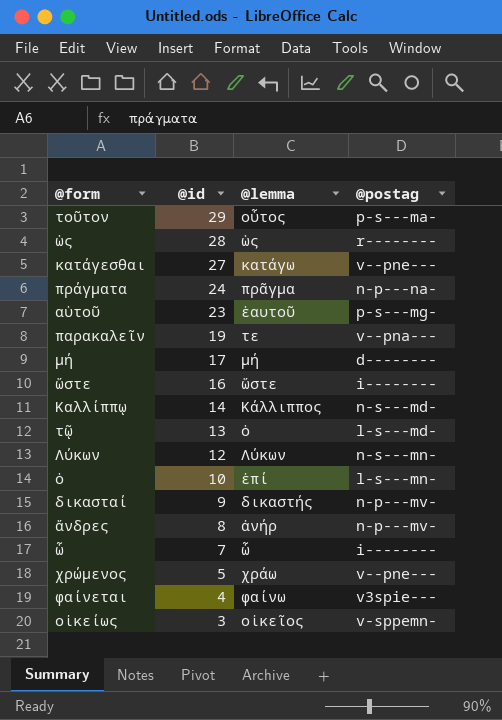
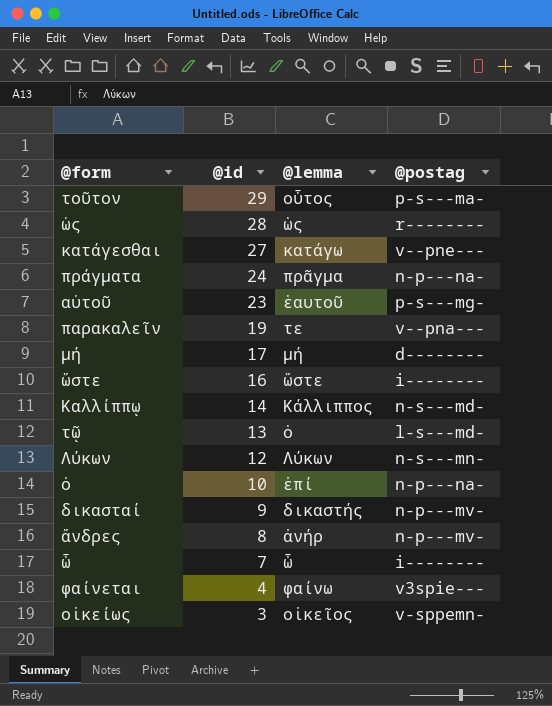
row χρώμενος: 5 | χράω | v--pne--- -> none
ὁ | @postag: l-s---mn- -> n-p---na-

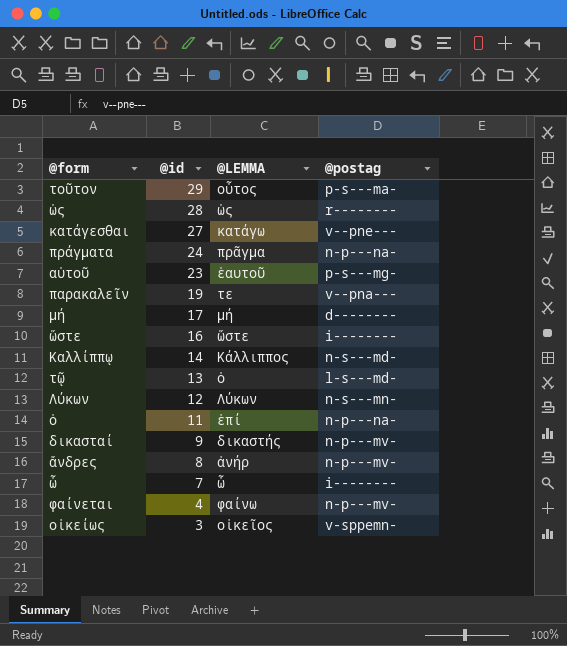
column name: @lemma -> @LEMMA
ὁ | @id: 10 -> 11
φαίνεται | @postag: v3spie--- -> n-p---mv-

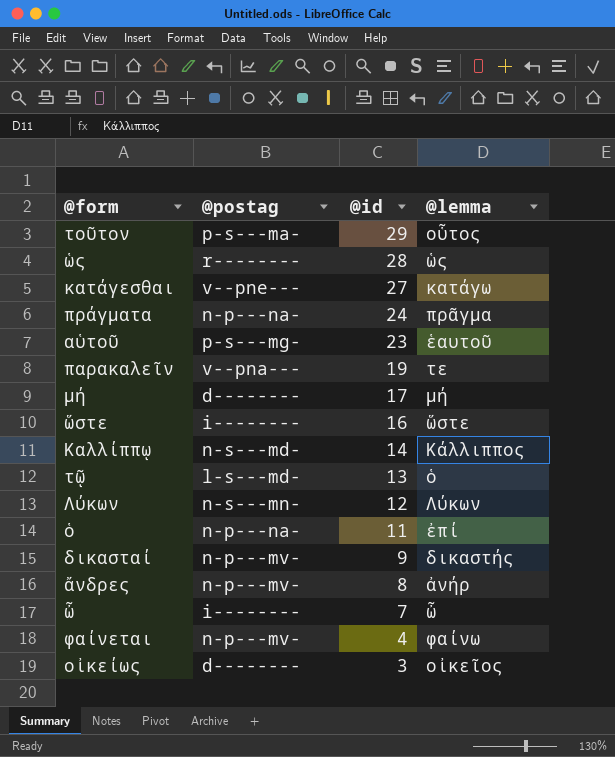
column @postag | position: 4 -> 2
column name: @LEMMA -> @lemma
οἰκείως | @postag: v-sppemn- -> d--------

